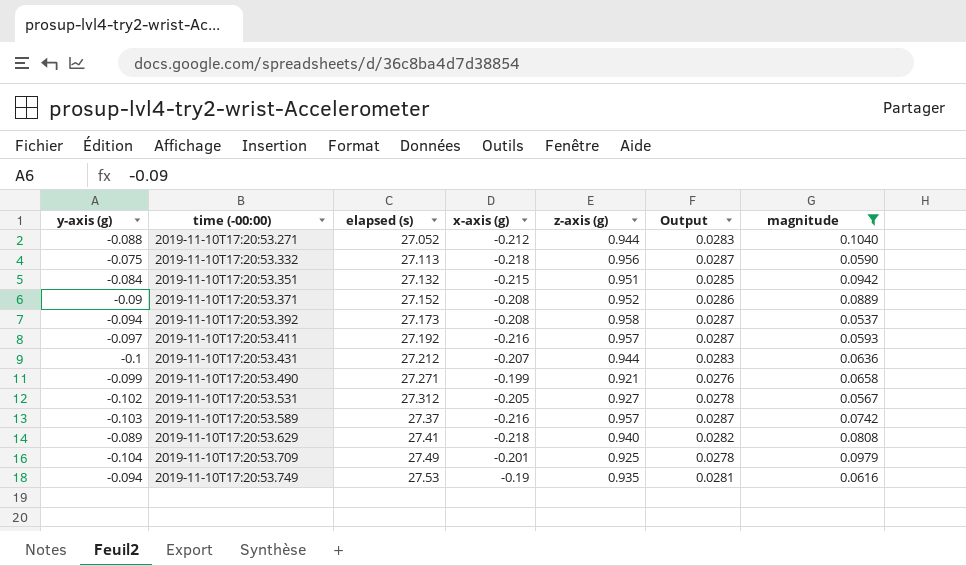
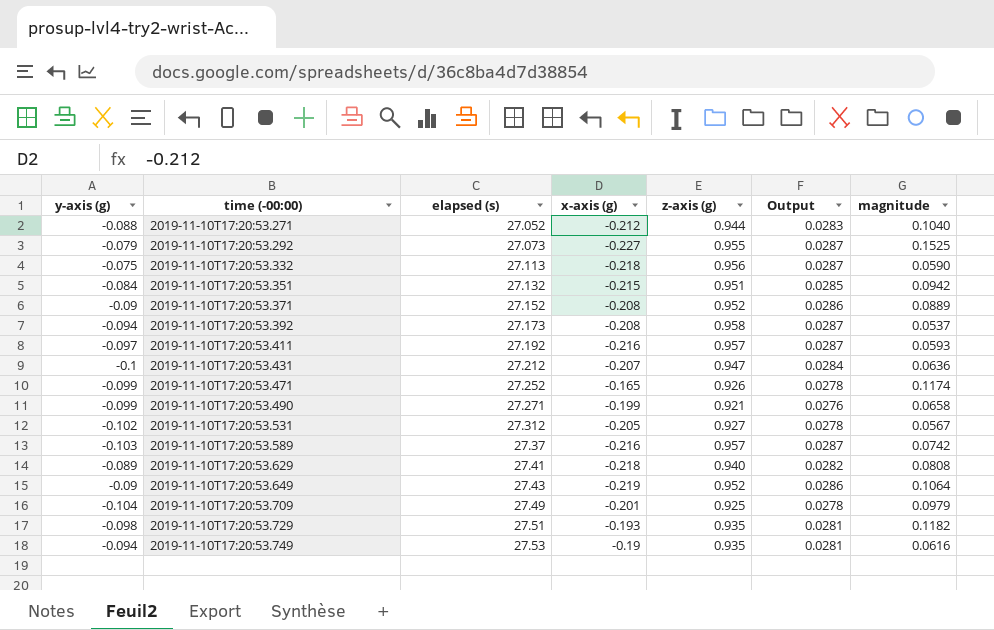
filter: magnitude <= 0.1040 -> none
2019-11-10T17:20:53.431 | z-axis (g): 0.944 -> 0.947
2019-11-10T17:20:53.431 | Output: 0.0283 -> 0.0284

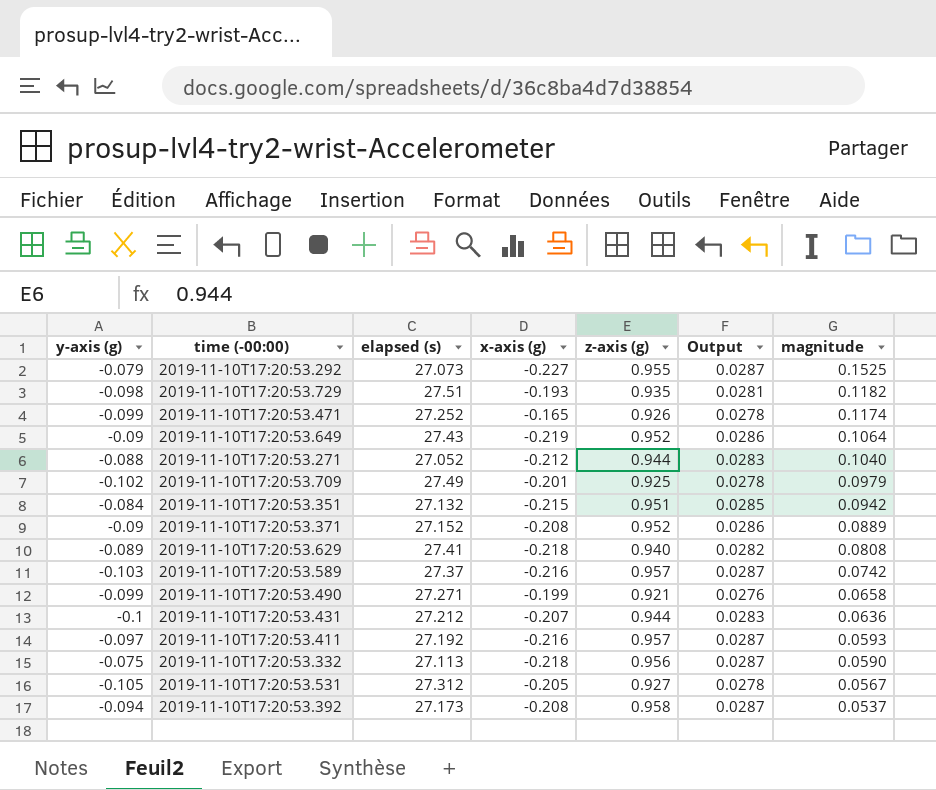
row order: time (-00:00) ascending -> magnitude descending
row 2019-11-10T17:20:53.749: -0.094 | 27.53 | -0.19 | 0.935 | 0.0281 | 0.0616 -> none
2019-11-10T17:20:53.709 | y-axis (g): -0.104 -> -0.102
2019-11-10T17:20:53.431 | z-axis (g): 0.947 -> 0.944
2019-11-10T17:20:53.431 | Output: 0.0284 -> 0.0283
2019-11-10T17:20:53.531 | y-axis (g): -0.102 -> -0.105

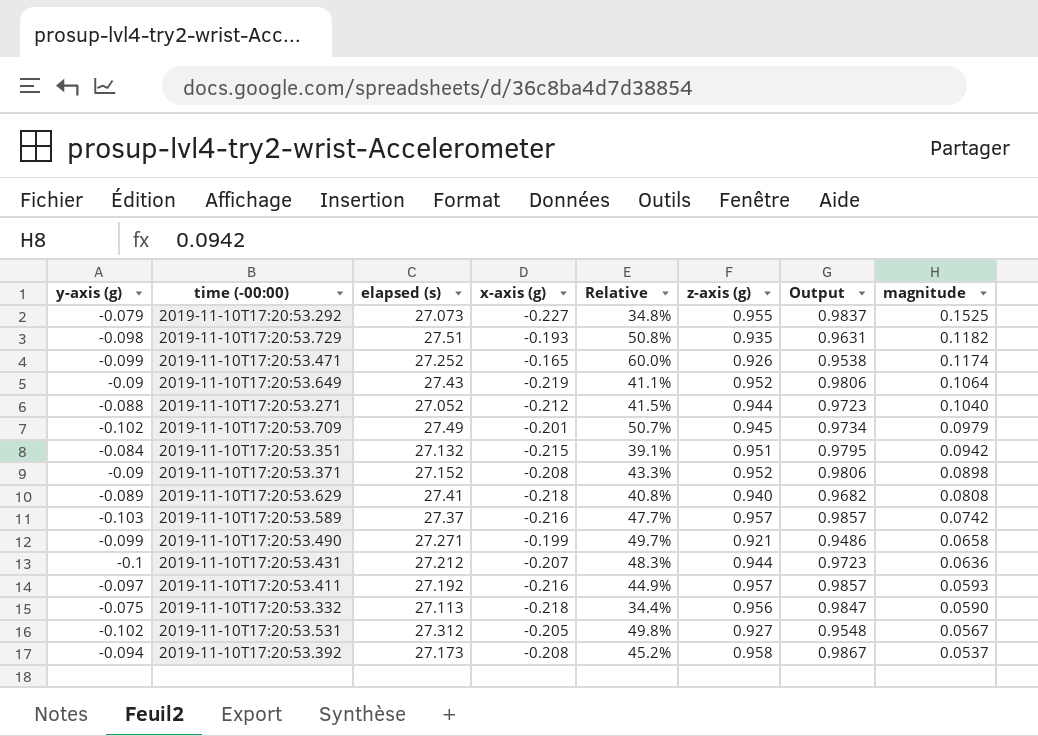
column Relative | formula: none -> [y-axis (g)] / [x-axis (g)]
column Output | formula: [z-axis (g)] * 0.03 -> [z-axis (g)] * 1.03
2019-11-10T17:20:53.709 | z-axis (g): 0.925 -> 0.945
2019-11-10T17:20:53.371 | magnitude: 0.0889 -> 0.0898
2019-11-10T17:20:53.531 | y-axis (g): -0.105 -> -0.102

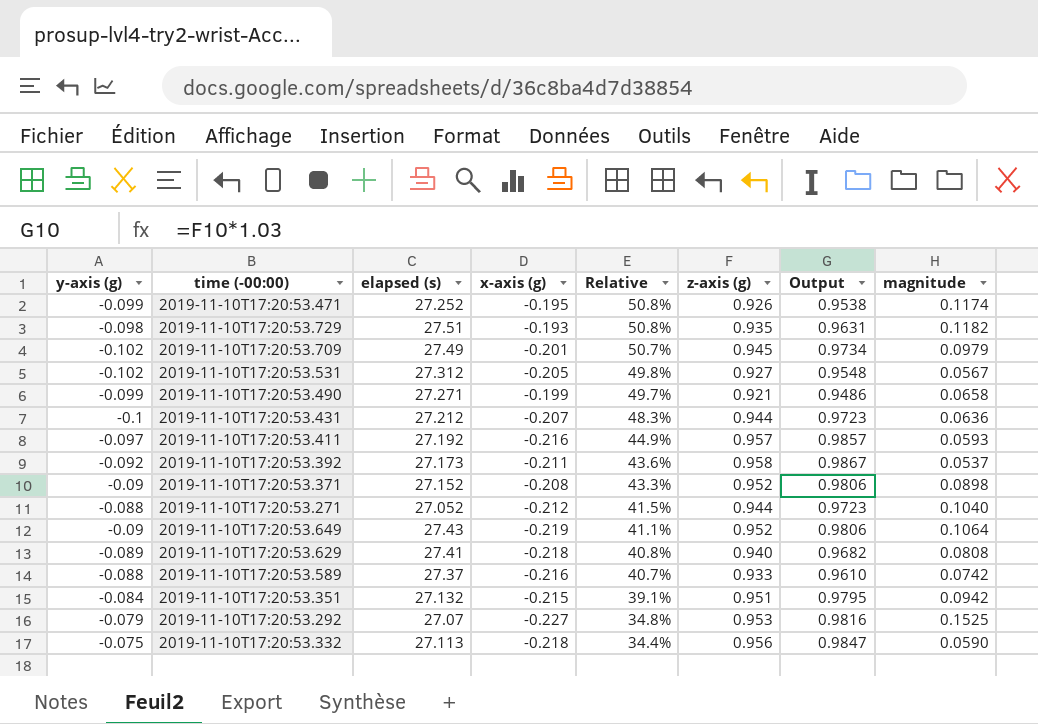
row order: magnitude descending -> Relative descending
2019-11-10T17:20:53.471 | x-axis (g): -0.165 -> -0.195
2019-11-10T17:20:53.471 | Relative: 60.0% -> 50.8%
2019-11-10T17:20:53.392 | y-axis (g): -0.094 -> -0.092
2019-11-10T17:20:53.392 | x-axis (g): -0.208 -> -0.211
2019-11-10T17:20:53.392 | Relative: 45.2% -> 43.6%
2019-11-10T17:20:53.589 | y-axis (g): -0.103 -> -0.088
2019-11-10T17:20:53.589 | Relative: 47.7% -> 40.7%
2019-11-10T17:20:53.589 | z-axis (g): 0.957 -> 0.933
2019-11-10T17:20:53.589 | Output: 0.9857 -> 0.9610
2019-11-10T17:20:53.292 | elapsed (s): 27.073 -> 27.07
2019-11-10T17:20:53.292 | z-axis (g): 0.955 -> 0.953
2019-11-10T17:20:53.292 | Output: 0.9837 -> 0.9816

